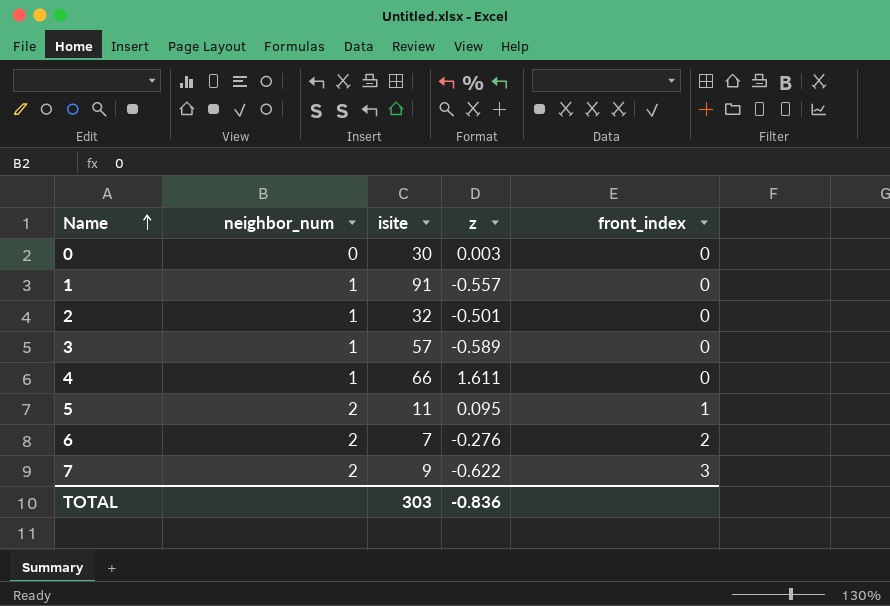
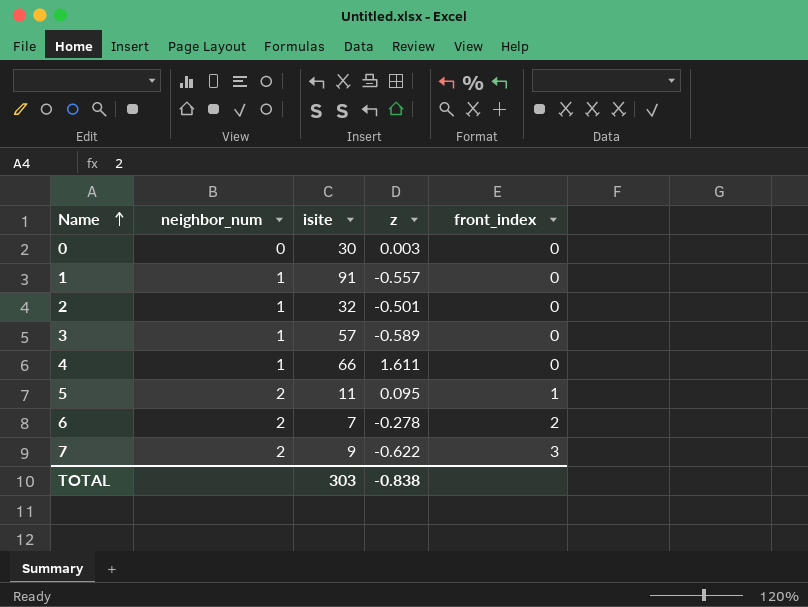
6 | z: -0.276 -> -0.278
TOTAL | z: -0.836 -> -0.838

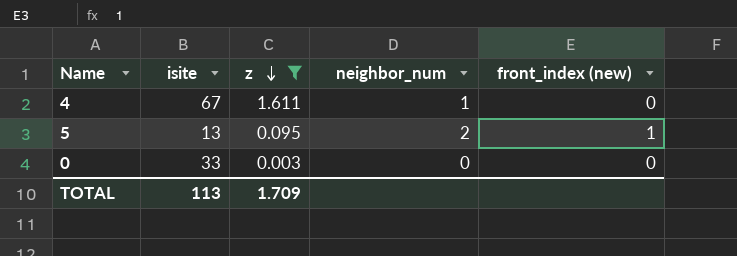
filter: none -> z >= 0.003
row order: Name ascending -> z descending
column neighbor_num | position: 2 -> 4
column name: front_index -> front_index (new)
4 | isite: 66 -> 67
5 | isite: 11 -> 13
0 | isite: 30 -> 33
TOTAL | isite: 303 -> 113
TOTAL | z: -0.838 -> 1.709

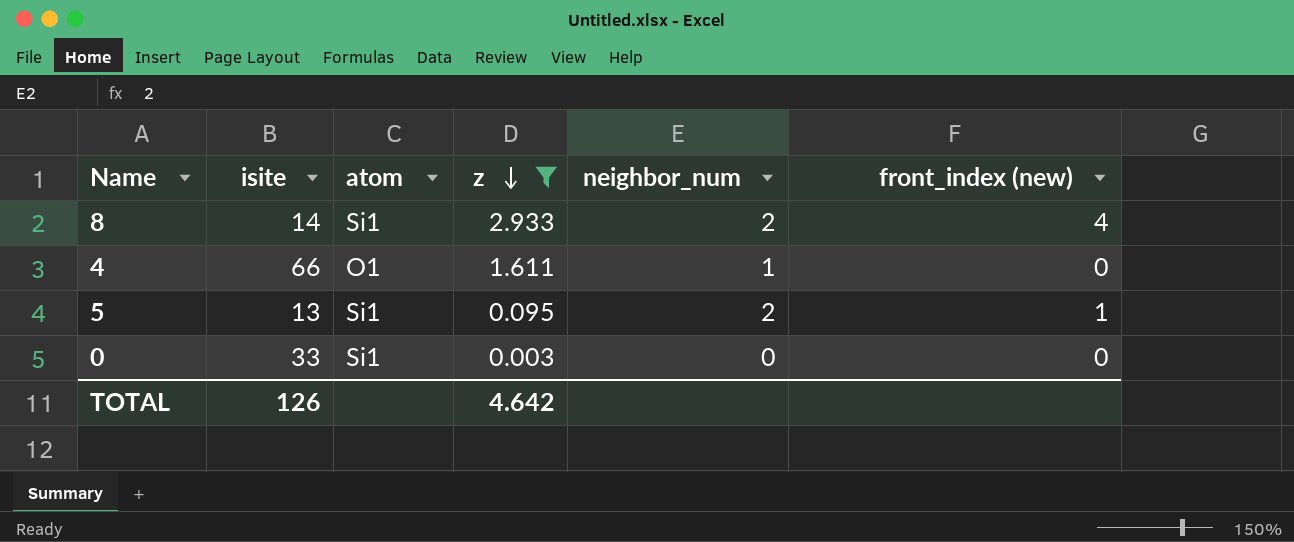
column atom | position: none -> 3
row 8: none -> 14 | Si1 | 2.933 | 2 | 4
4 | isite: 67 -> 66
TOTAL | isite: 113 -> 126
TOTAL | z: 1.709 -> 4.642

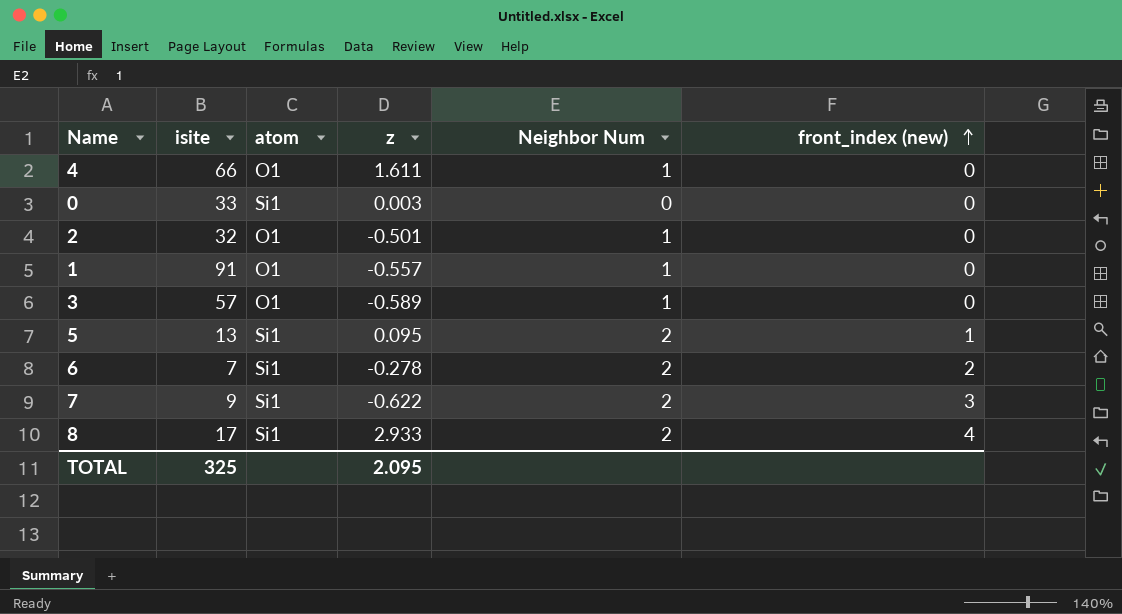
filter: z >= 0.003 -> none
row order: z descending -> front_index (new) ascending
column name: neighbor_num -> Neighbor Num
8 | isite: 14 -> 17
TOTAL | isite: 126 -> 325
TOTAL | z: 4.642 -> 2.095

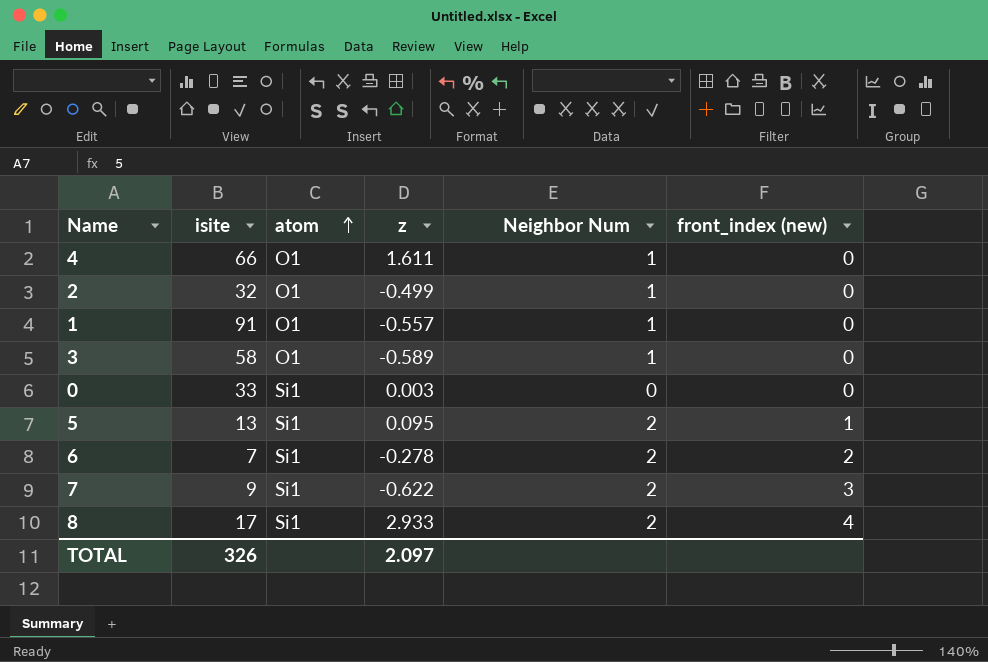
row order: front_index (new) ascending -> atom ascending
2 | z: -0.501 -> -0.499
3 | isite: 57 -> 58
TOTAL | isite: 325 -> 326
TOTAL | z: 2.095 -> 2.097

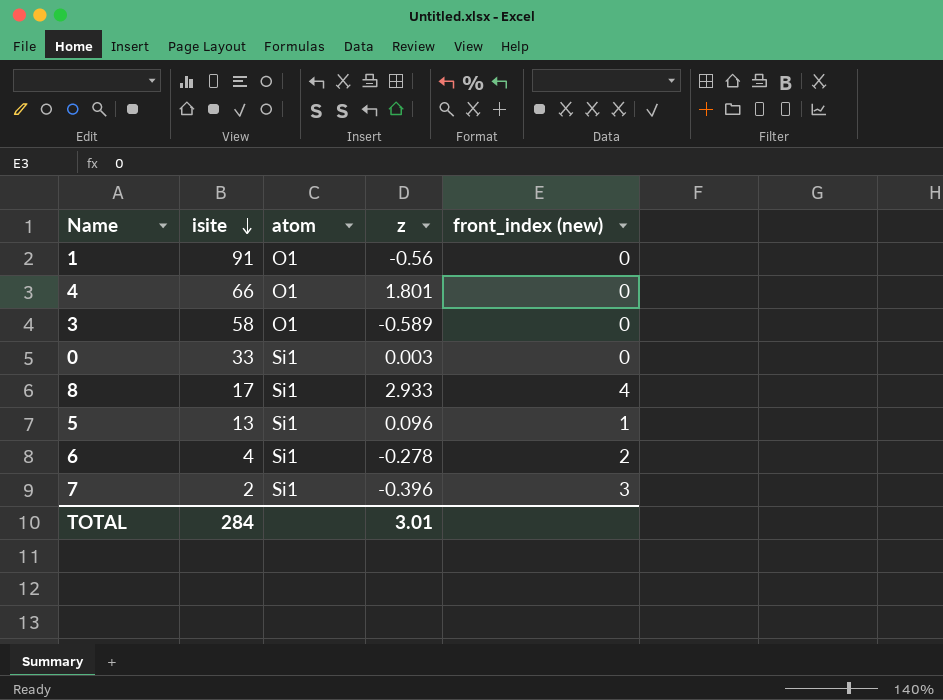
row order: atom ascending -> isite descending
column Neighbor Num | position: 5 -> none
row 2: 32 | O1 | -0.499 | 1 | 0 -> none
1 | z: -0.557 -> -0.56
4 | z: 1.611 -> 1.801
5 | z: 0.095 -> 0.096
6 | isite: 7 -> 4
7 | isite: 9 -> 2
7 | z: -0.622 -> -0.396
TOTAL | isite: 326 -> 284
TOTAL | z: 2.097 -> 3.01

